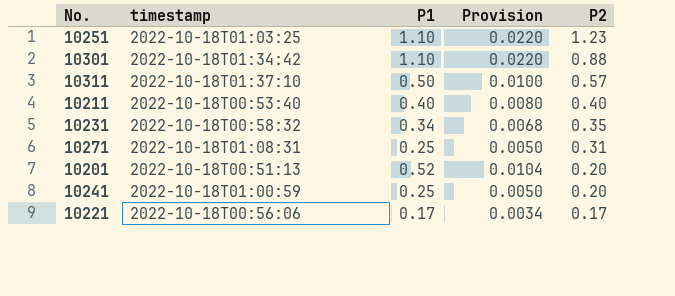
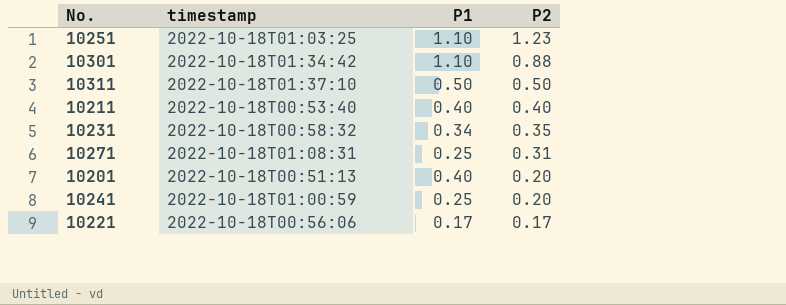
column Provision | formula: [P1] * 0.02 -> none
10311 | P2: 0.57 -> 0.50
10201 | P1: 0.52 -> 0.40

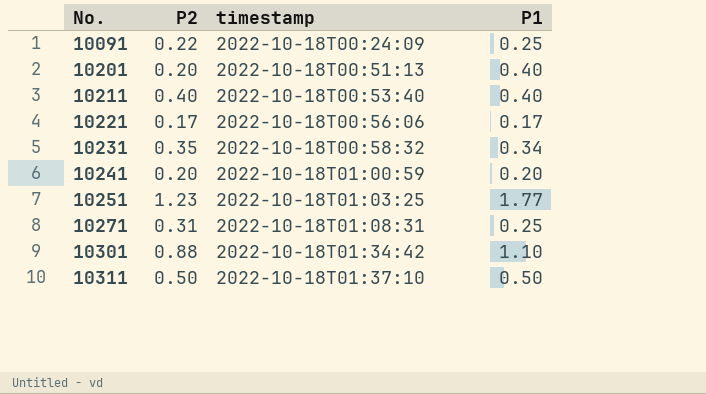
row order: P2 descending -> No. ascending
column P2 | position: 4 -> 2
row 10091: none -> 0.22 | 2022-10-18T00:24:09 | 0.25
10241 | P1: 0.25 -> 0.20
10251 | P1: 1.10 -> 1.77

